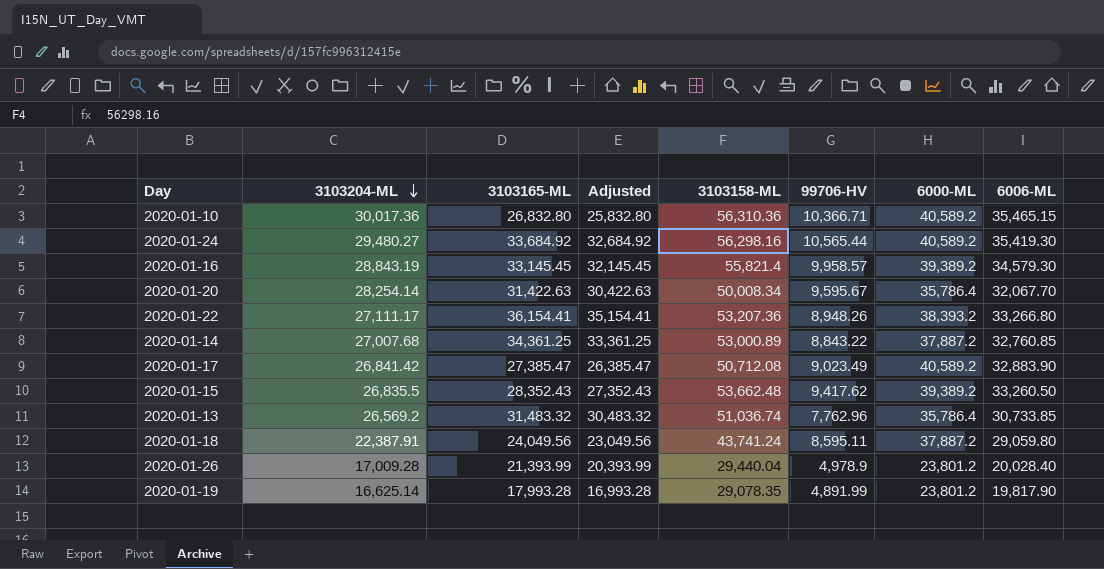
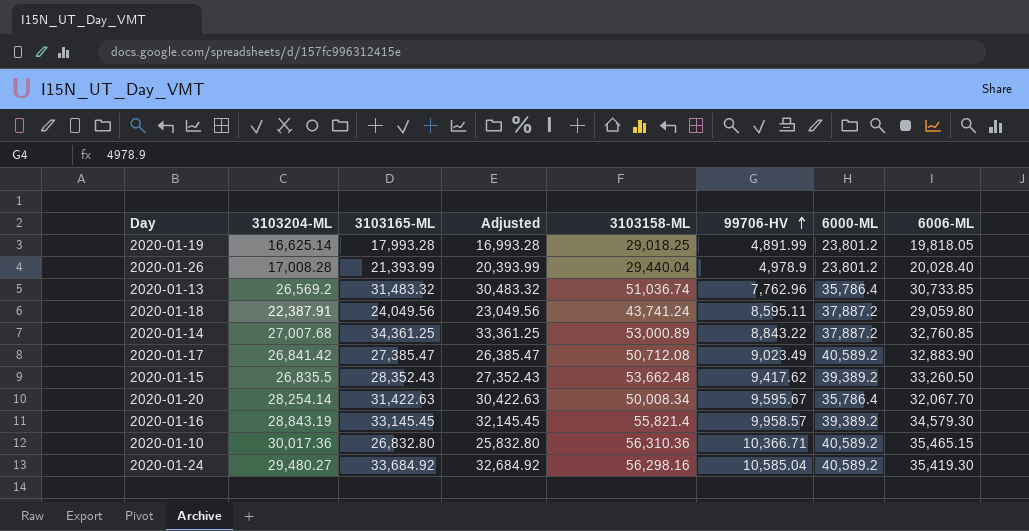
row order: 3103204-ML descending -> 99706-HV ascending
row 2020-01-22: 27,111.17 | 36,154.41 | 35,154.41 | 53,207.36 | 8,948.26 | 38,393.2 | 33,266.80 -> none
2020-01-19 | 3103158-ML: 29,078.35 -> 29,018.25
2020-01-19 | 6006-ML: 19,817.90 -> 19,818.05
2020-01-26 | 3103204-ML: 17,009.28 -> 17,008.28
2020-01-24 | 99706-HV: 10,565.44 -> 10,585.04

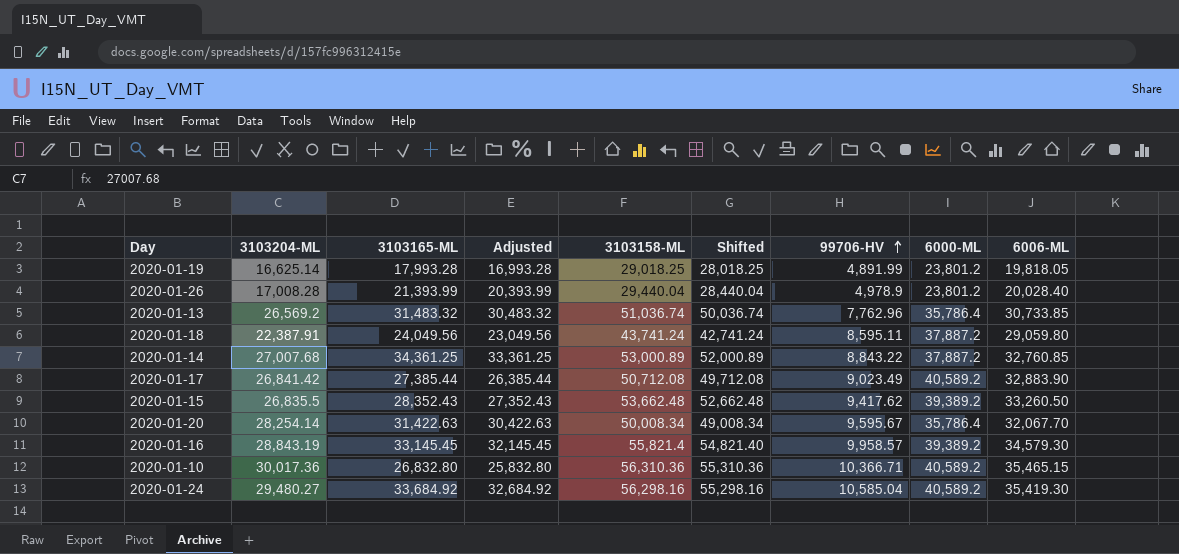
column Shifted | formula: none -> [3103158-ML] - 1000
2020-01-17 | 3103165-ML: 27,385.47 -> 27,385.44
2020-01-17 | Adjusted: 26,385.47 -> 26,385.44

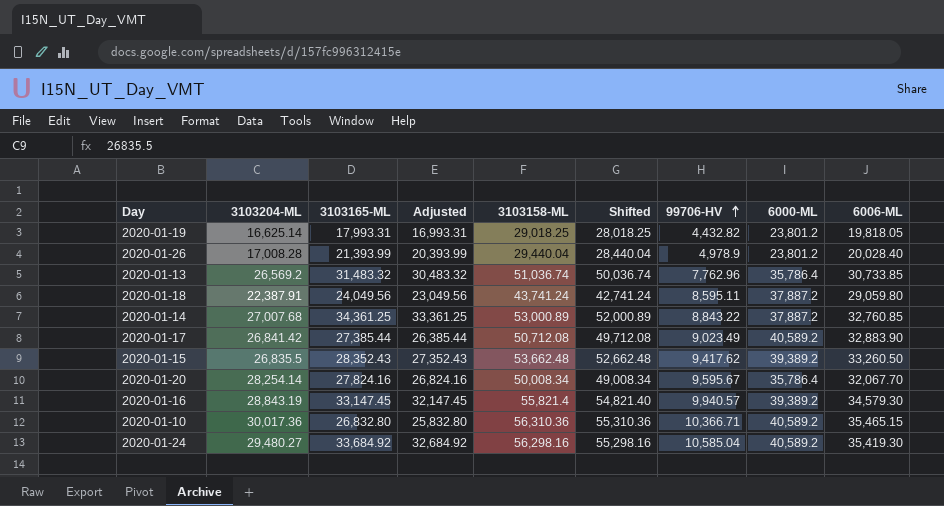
2020-01-19 | 3103165-ML: 17,993.28 -> 17,993.31
2020-01-19 | Adjusted: 16,993.28 -> 16,993.31
2020-01-19 | 99706-HV: 4,891.99 -> 4,432.82
2020-01-20 | 3103165-ML: 31,422.63 -> 27,824.16
2020-01-20 | Adjusted: 30,422.63 -> 26,824.16
2020-01-16 | 3103165-ML: 33,145.45 -> 33,147.45
2020-01-16 | Adjusted: 32,145.45 -> 32,147.45
2020-01-16 | 99706-HV: 9,958.57 -> 9,940.57

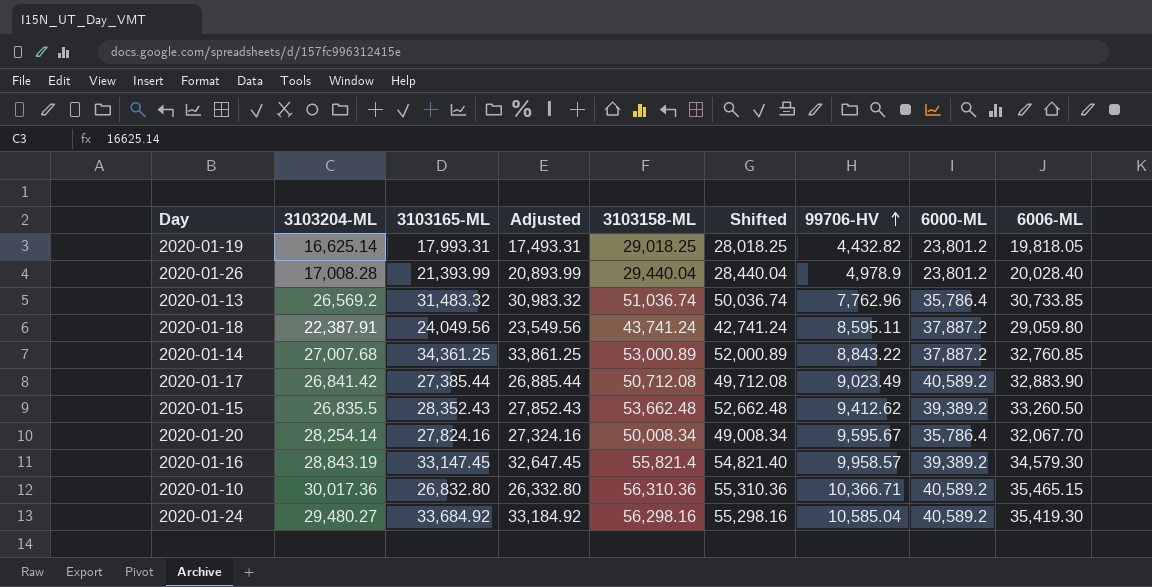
column Adjusted | formula: [3103165-ML] - 1000 -> [3103165-ML] - 500
2020-01-15 | 99706-HV: 9,417.62 -> 9,412.62
2020-01-16 | 99706-HV: 9,940.57 -> 9,958.57

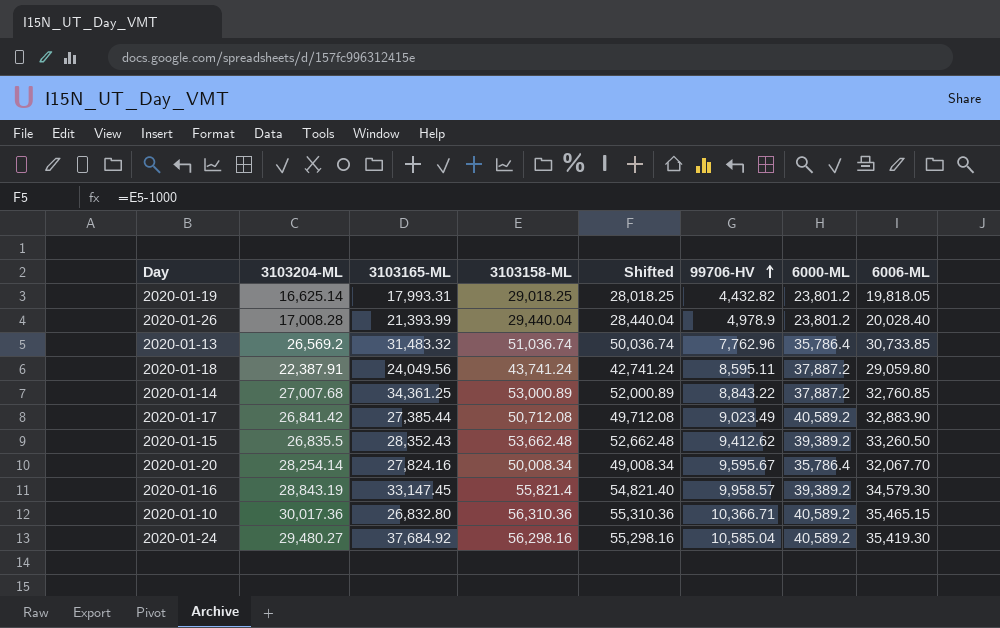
column Adjusted | formula: [3103165-ML] - 500 -> none
2020-01-24 | 3103165-ML: 33,684.92 -> 37,684.92

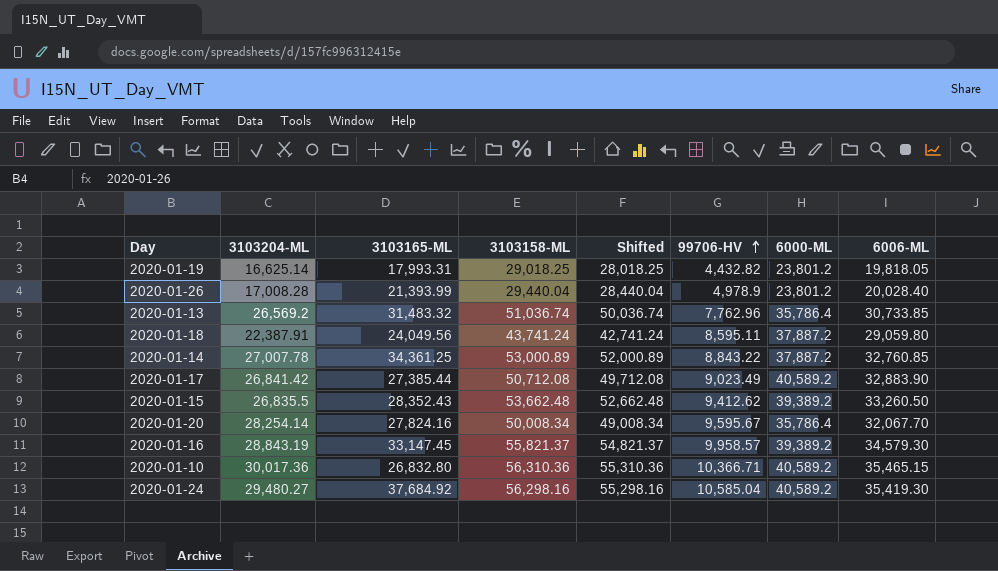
2020-01-14 | 3103204-ML: 27,007.68 -> 27,007.78
2020-01-16 | 3103158-ML: 55,821.4 -> 55,821.37
2020-01-16 | Shifted: 54,821.40 -> 54,821.37

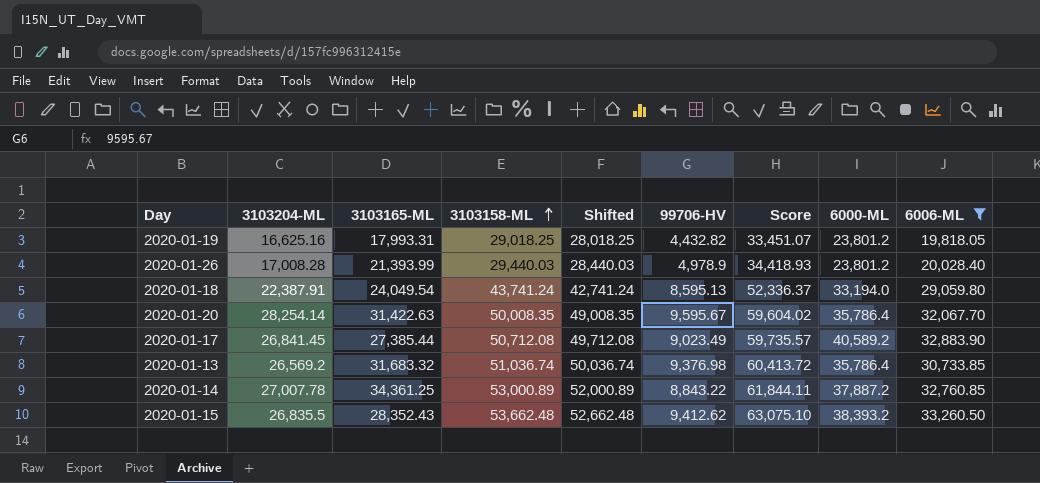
filter: none -> 6006-ML <= 33,260.50
row order: 99706-HV ascending -> 3103158-ML ascending
column Score | formula: none -> [3103158-ML] + [99706-HV]
2020-01-19 | 3103204-ML: 16,625.14 -> 16,625.16
2020-01-26 | 3103158-ML: 29,440.04 -> 29,440.03
2020-01-26 | Shifted: 28,440.04 -> 28,440.03
2020-01-18 | 3103165-ML: 24,049.56 -> 24,049.54
2020-01-18 | 99706-HV: 8,595.11 -> 8,595.13
2020-01-18 | 6000-ML: 37,887.2 -> 33,194.0
2020-01-20 | 3103165-ML: 27,824.16 -> 31,422.63
2020-01-20 | 3103158-ML: 50,008.34 -> 50,008.35
2020-01-20 | Shifted: 49,008.34 -> 49,008.35
2020-01-17 | 3103204-ML: 26,841.42 -> 26,841.45
2020-01-13 | 3103165-ML: 31,483.32 -> 31,683.32
2020-01-13 | 99706-HV: 7,762.96 -> 9,376.98
2020-01-15 | 6000-ML: 39,389.2 -> 38,393.2

